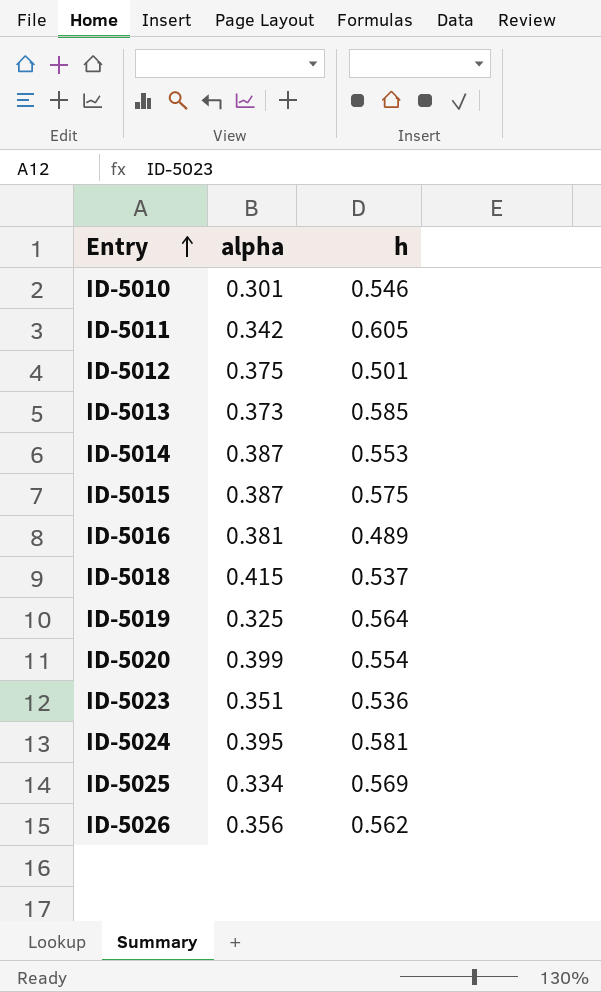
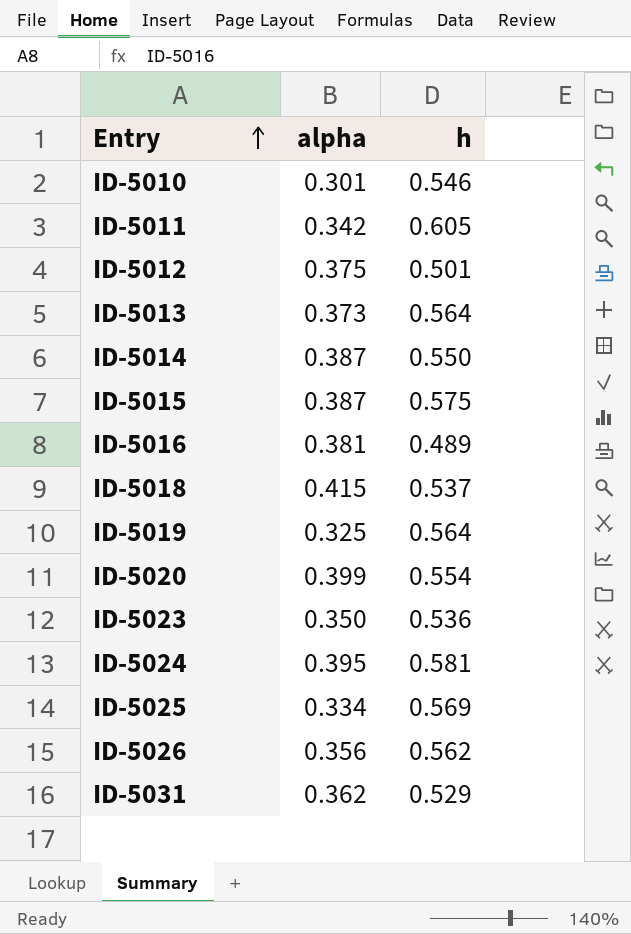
ID-5013 | h: 0.585 -> 0.564
ID-5014 | h: 0.553 -> 0.550
ID-5023 | alpha: 0.351 -> 0.350
row ID-5031: none -> 0.362 | 0.529

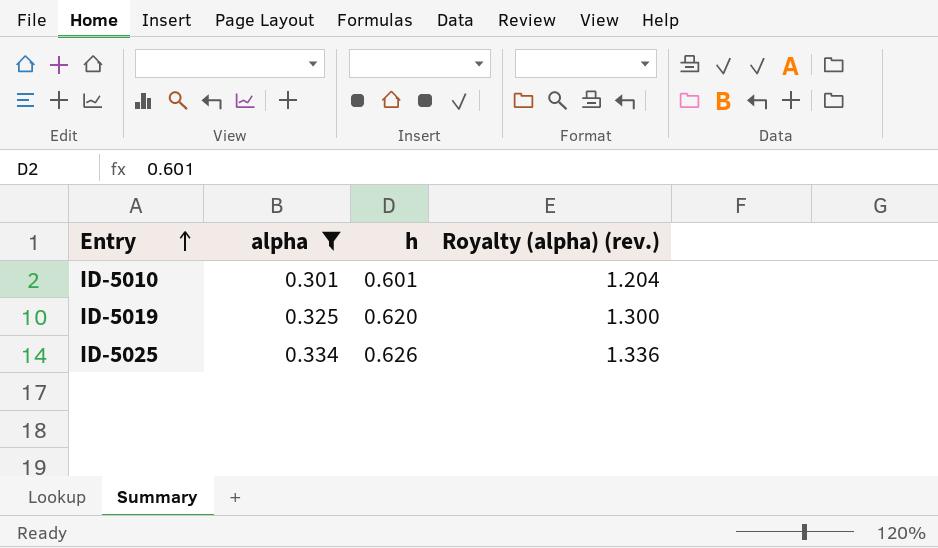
filter: none -> alpha <= 0.334
column Royalty (alpha) (rev.) | formula: none -> [alpha] * 4
ID-5010 | h: 0.546 -> 0.601
ID-5019 | h: 0.564 -> 0.620
ID-5025 | h: 0.569 -> 0.626

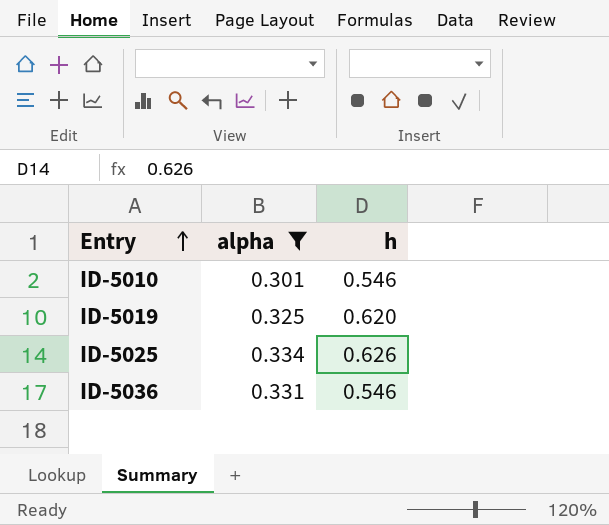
column Royalty (alpha) (rev.) | formula: [alpha] * 4 -> none
ID-5010 | h: 0.601 -> 0.546
row ID-5036: none -> 0.331 | 0.546

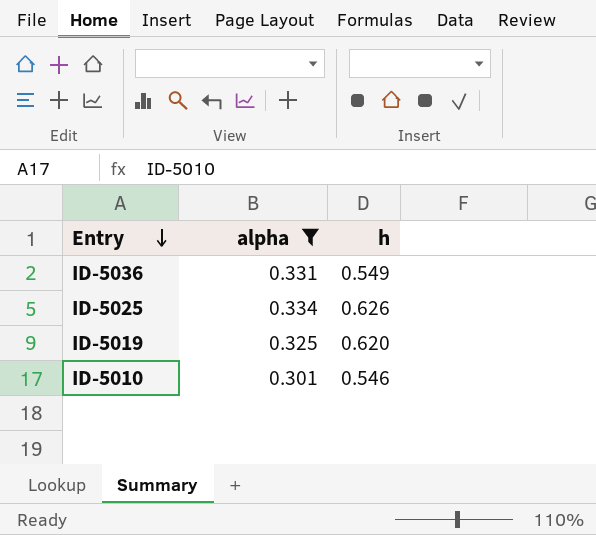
row order: Entry ascending -> Entry descending
ID-5036 | h: 0.546 -> 0.549

